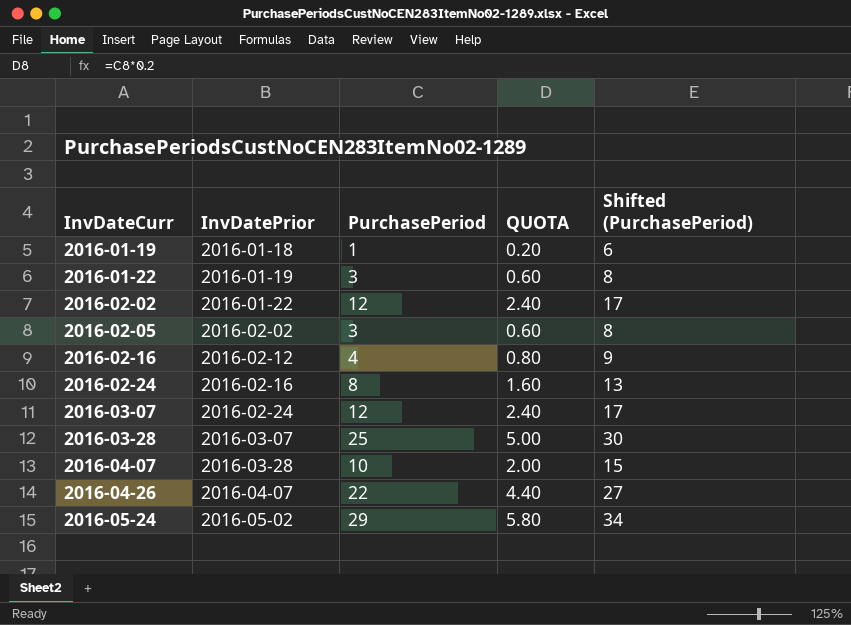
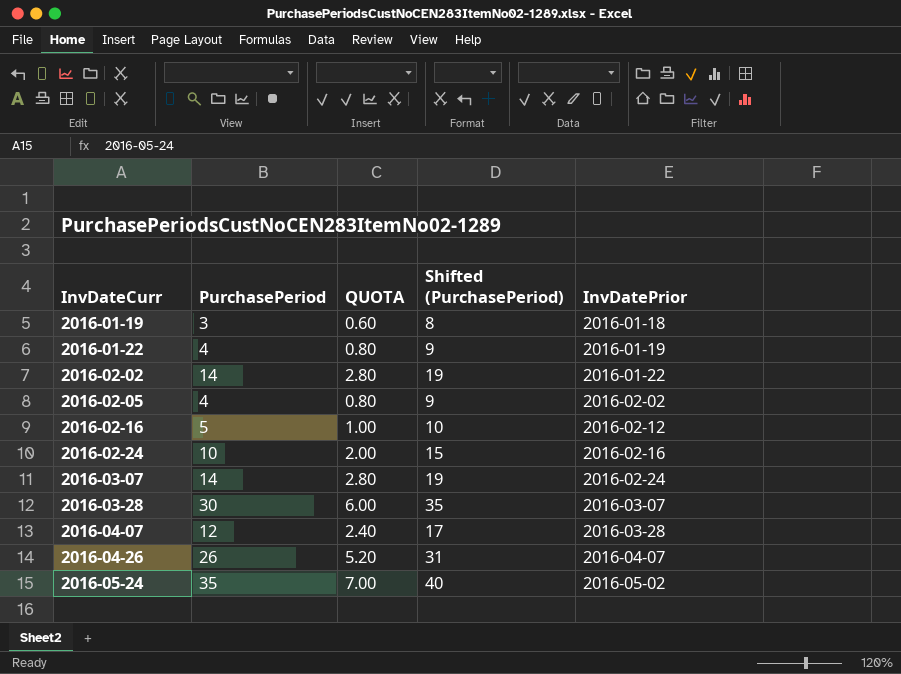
column InvDatePrior | position: 2 -> 5
2016-01-19 | PurchasePeriod: 1 -> 3
2016-01-19 | QUOTA: 0.20 -> 0.60
2016-01-19 | Shifted (PurchasePeriod): 6 -> 8
2016-01-22 | PurchasePeriod: 3 -> 4
2016-01-22 | QUOTA: 0.60 -> 0.80
2016-01-22 | Shifted (PurchasePeriod): 8 -> 9
2016-02-02 | PurchasePeriod: 12 -> 14
2016-02-02 | QUOTA: 2.40 -> 2.80
2016-02-02 | Shifted (PurchasePeriod): 17 -> 19
2016-02-05 | PurchasePeriod: 3 -> 4
2016-02-05 | QUOTA: 0.60 -> 0.80
2016-02-05 | Shifted (PurchasePeriod): 8 -> 9
2016-02-16 | PurchasePeriod: 4 -> 5
2016-02-16 | QUOTA: 0.80 -> 1.00
2016-02-16 | Shifted (PurchasePeriod): 9 -> 10
2016-02-24 | PurchasePeriod: 8 -> 10
2016-02-24 | QUOTA: 1.60 -> 2.00
2016-02-24 | Shifted (PurchasePeriod): 13 -> 15
2016-03-07 | PurchasePeriod: 12 -> 14
2016-03-07 | QUOTA: 2.40 -> 2.80
2016-03-07 | Shifted (PurchasePeriod): 17 -> 19
2016-03-28 | PurchasePeriod: 25 -> 30
2016-03-28 | QUOTA: 5.00 -> 6.00
2016-03-28 | Shifted (PurchasePeriod): 30 -> 35
2016-04-07 | PurchasePeriod: 10 -> 12
2016-04-07 | QUOTA: 2.00 -> 2.40
2016-04-07 | Shifted (PurchasePeriod): 15 -> 17
2016-04-26 | PurchasePeriod: 22 -> 26
2016-04-26 | QUOTA: 4.40 -> 5.20
2016-04-26 | Shifted (PurchasePeriod): 27 -> 31
2016-05-24 | PurchasePeriod: 29 -> 35
2016-05-24 | QUOTA: 5.80 -> 7.00
2016-05-24 | Shifted (PurchasePeriod): 34 -> 40

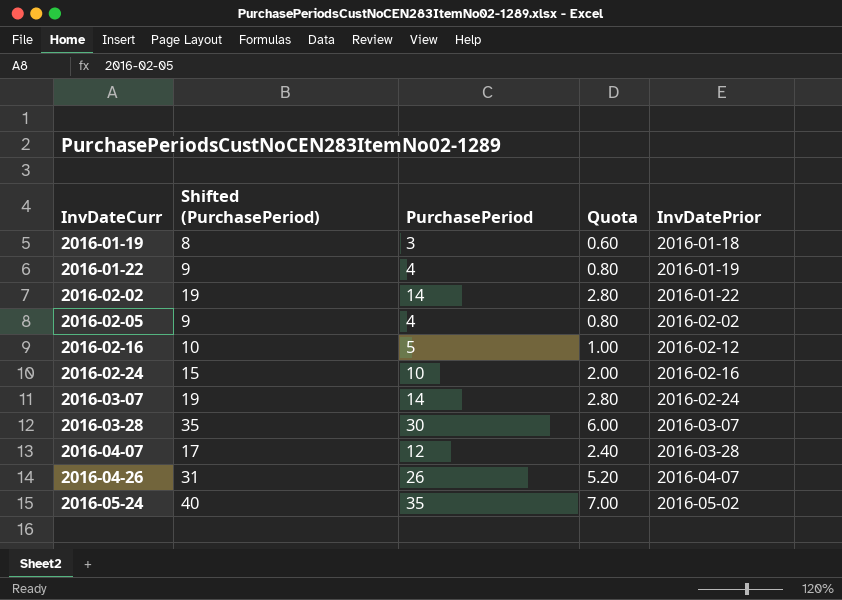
column Shifted (PurchasePeriod) | position: 4 -> 2
column name: QUOTA -> Quota

